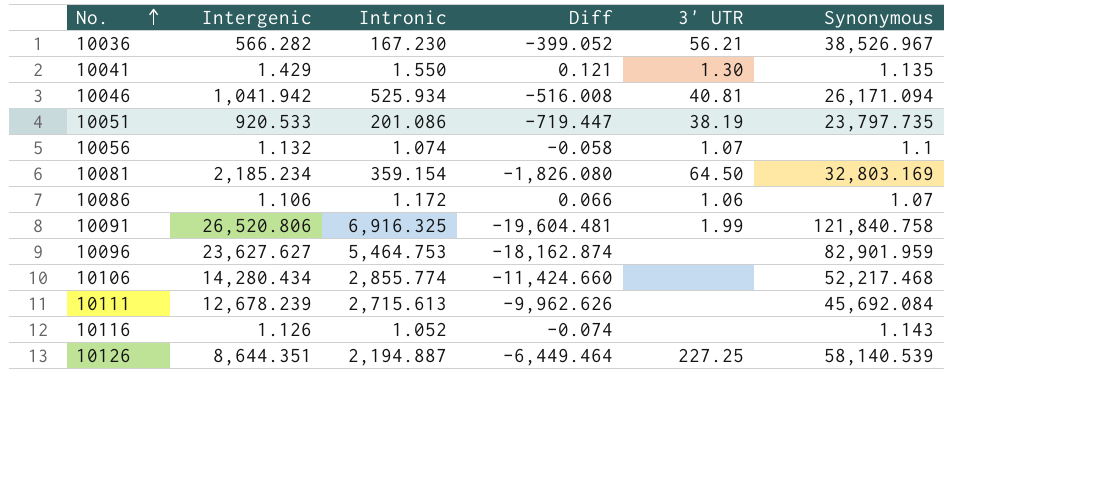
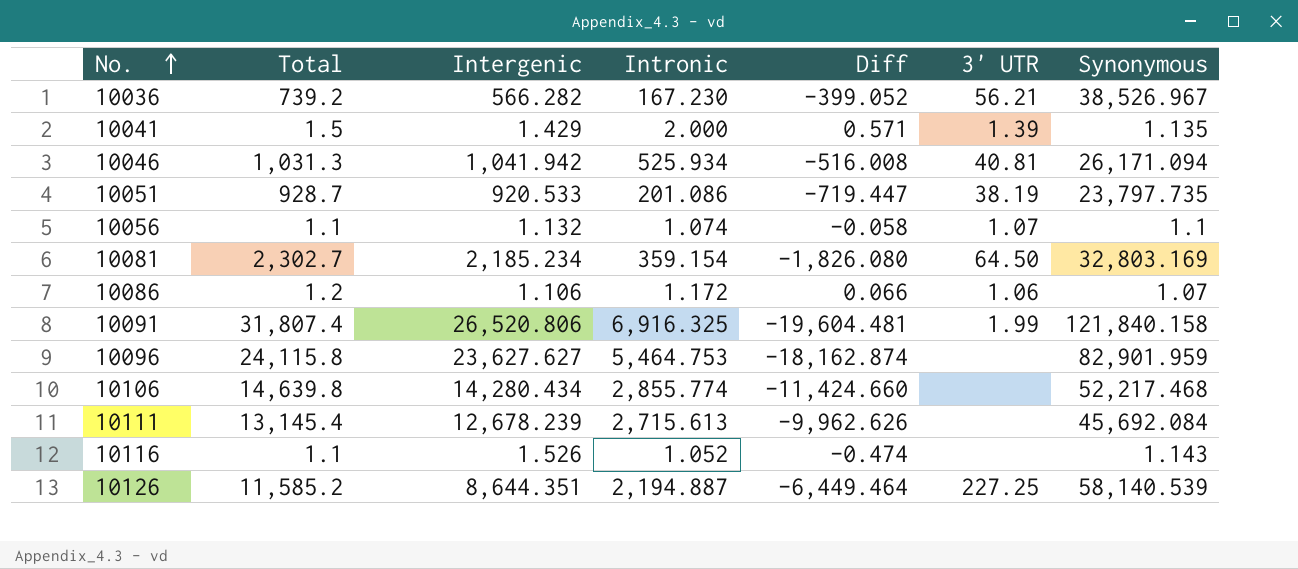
column Total | position: none -> 2
10041 | Intronic: 1.550 -> 2.000
10041 | Diff: 0.121 -> 0.571
10041 | 3' UTR: 1.30 -> 1.39
10091 | Synonymous: 121,840.758 -> 121,840.158
10116 | Intergenic: 1.126 -> 1.526
10116 | Diff: -0.074 -> -0.474

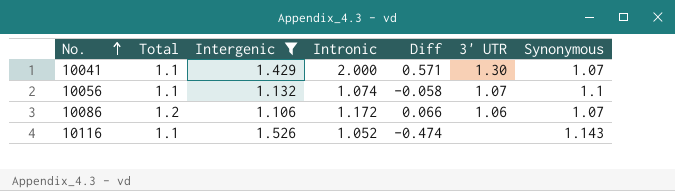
filter: none -> Intergenic <= 1.526
10041 | Total: 1.5 -> 1.1
10041 | 3' UTR: 1.39 -> 1.30
10041 | Synonymous: 1.135 -> 1.07

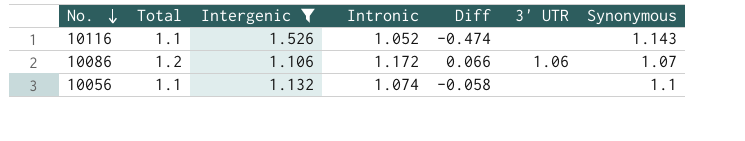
row order: No. ascending -> No. descending
row 10041: 1.1 | 1.429 | 2.000 | 0.571 | 1.30 | 1.07 -> none
10056 | 3' UTR: 1.07 -> none

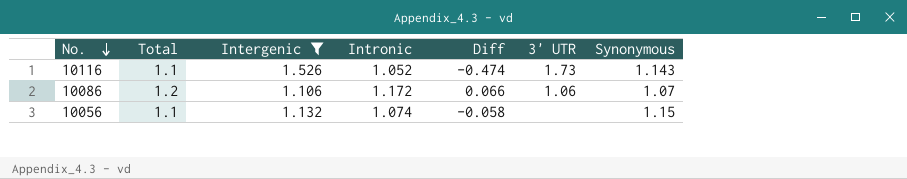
10116 | 3' UTR: none -> 1.73
10056 | Synonymous: 1.1 -> 1.15

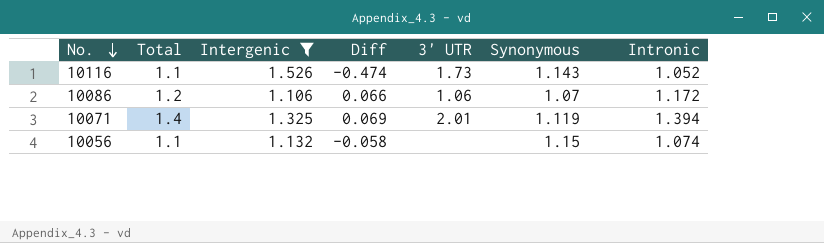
column Intronic | position: 4 -> 7
row 10071: none -> 1.4 | 1.325 | 0.069 | 2.01 | 1.119 | 1.394

